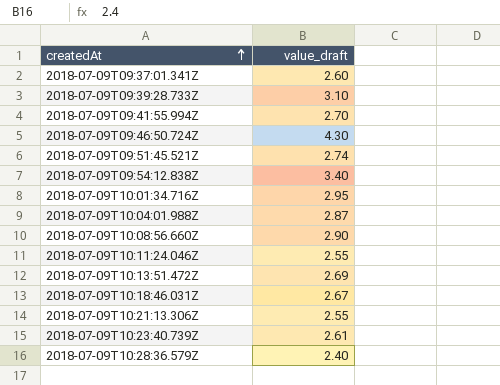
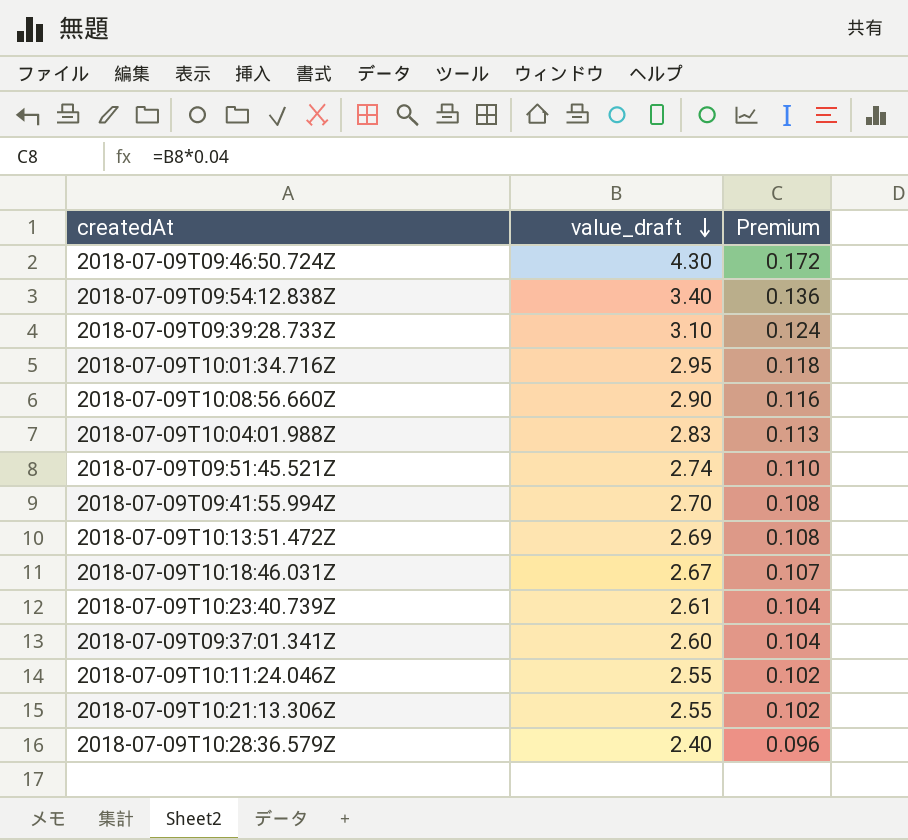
row order: createdAt ascending -> value_draft descending
column Premium | formula: none -> [value_draft] * 0.04
2018-07-09T10:04:01.988Z | value_draft: 2.87 -> 2.83

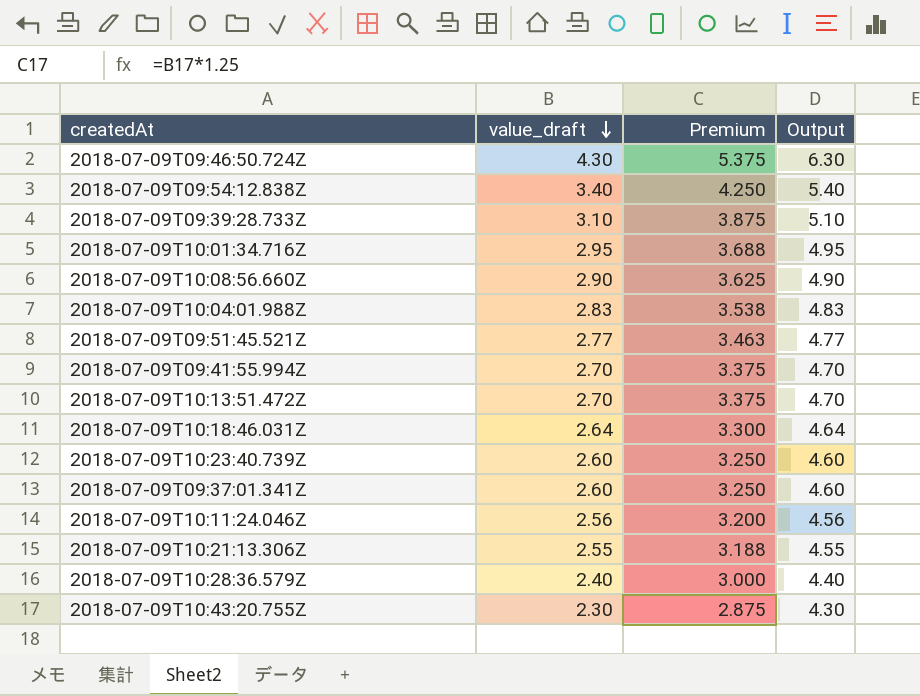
column Premium | formula: [value_draft] * 0.04 -> [value_draft] * 1.25
column Output | formula: none -> [value_draft] + 2
2018-07-09T09:51:45.521Z | value_draft: 2.74 -> 2.77
2018-07-09T10:13:51.472Z | value_draft: 2.69 -> 2.70
2018-07-09T10:18:46.031Z | value_draft: 2.67 -> 2.64
2018-07-09T10:23:40.739Z | value_draft: 2.61 -> 2.60
2018-07-09T10:11:24.046Z | value_draft: 2.55 -> 2.56
row 2018-07-09T10:43:20.755Z: none -> 2.30 | 2.875 | 4.30

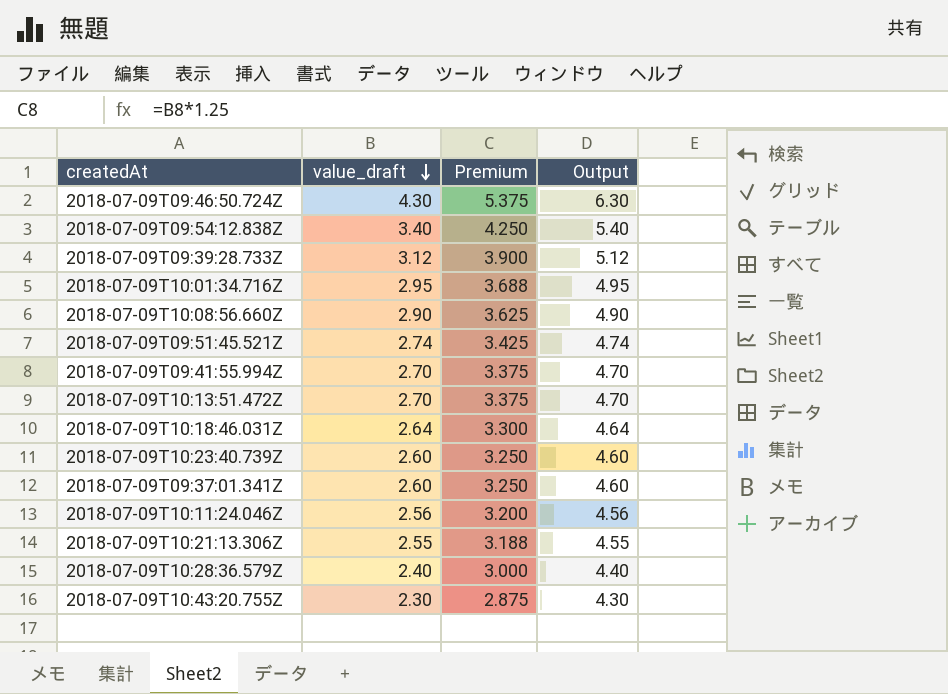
row 2018-07-09T10:04:01.988Z: 2.83 | 3.538 | 4.83 -> none
2018-07-09T09:39:28.733Z | value_draft: 3.10 -> 3.12
2018-07-09T09:39:28.733Z | Premium: 3.875 -> 3.900
2018-07-09T09:39:28.733Z | Output: 5.10 -> 5.12
2018-07-09T09:51:45.521Z | value_draft: 2.77 -> 2.74
2018-07-09T09:51:45.521Z | Premium: 3.463 -> 3.425
2018-07-09T09:51:45.521Z | Output: 4.77 -> 4.74

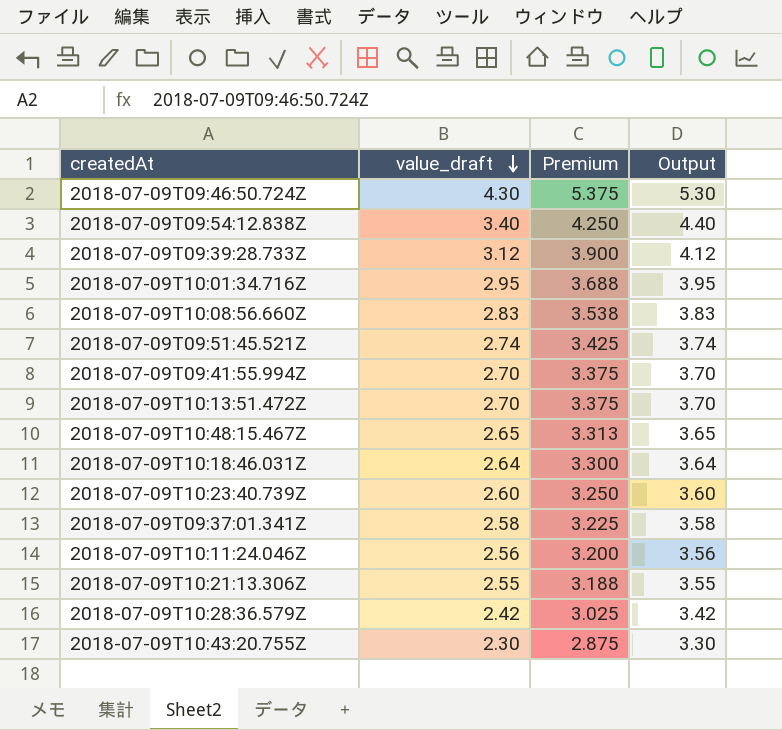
column Output | formula: [value_draft] + 2 -> [value_draft] + 1
2018-07-09T10:08:56.660Z | value_draft: 2.90 -> 2.83
2018-07-09T10:08:56.660Z | Premium: 3.625 -> 3.538
row 2018-07-09T10:48:15.467Z: none -> 2.65 | 3.313 | 3.65
2018-07-09T09:37:01.341Z | value_draft: 2.60 -> 2.58
2018-07-09T09:37:01.341Z | Premium: 3.250 -> 3.225
2018-07-09T10:28:36.579Z | value_draft: 2.40 -> 2.42
2018-07-09T10:28:36.579Z | Premium: 3.000 -> 3.025

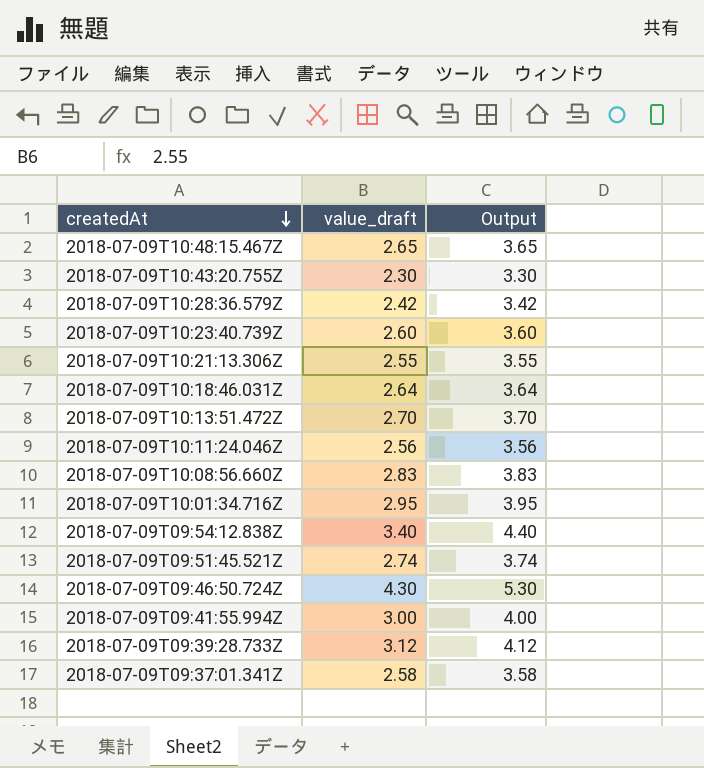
row order: value_draft descending -> createdAt descending
column Premium | formula: [value_draft] * 1.25 -> none
2018-07-09T09:41:55.994Z | value_draft: 2.70 -> 3.00
2018-07-09T09:41:55.994Z | Output: 3.70 -> 4.00

